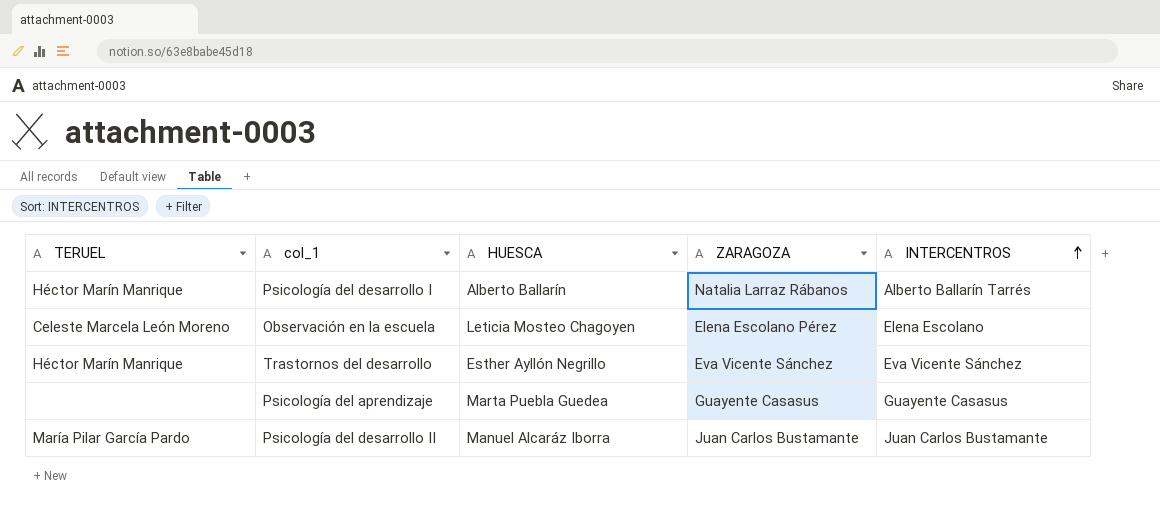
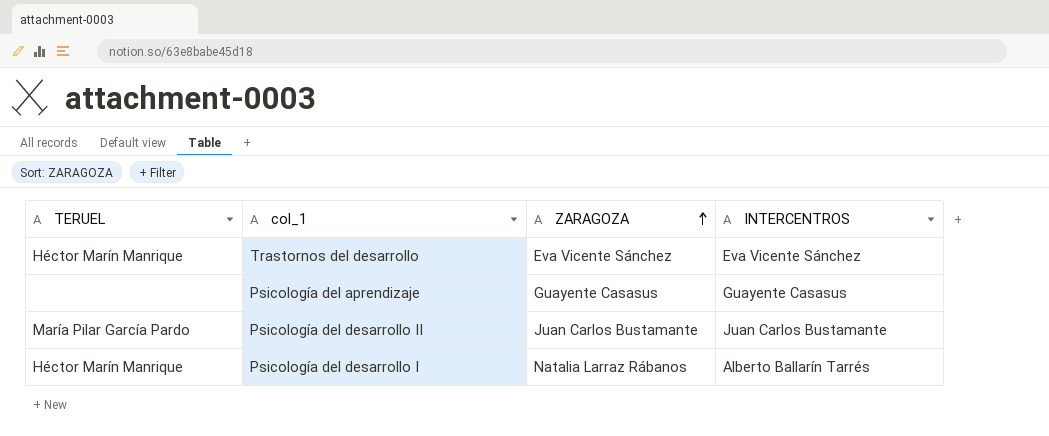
row order: INTERCENTROS ascending -> ZARAGOZA ascending
column HUESCA | position: 3 -> none
row Observación en la escuela: Celeste Marcela León Moreno | Leticia Mosteo Chagoyen | Elena Escolano Pérez | Elena Escolano -> none

